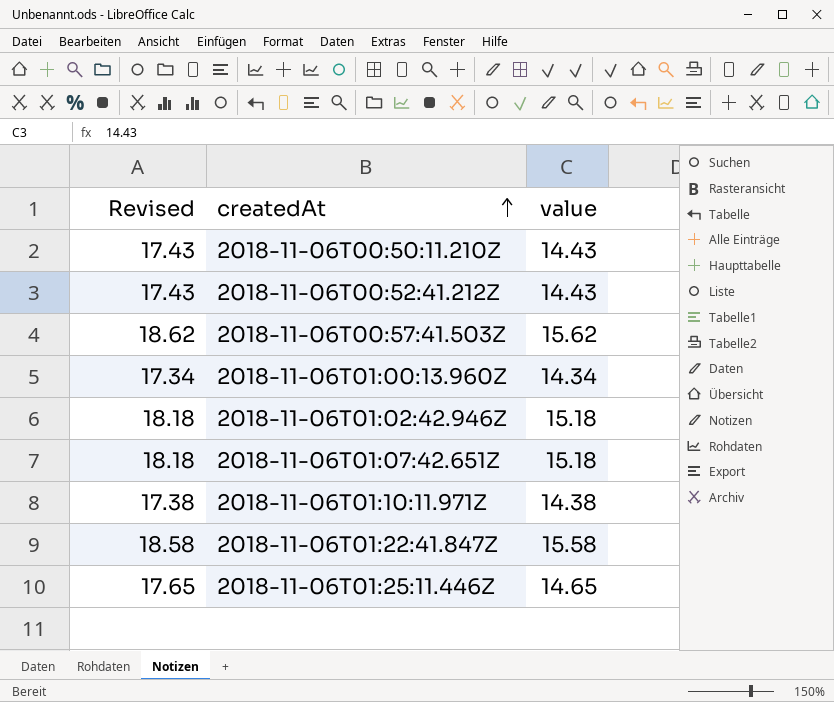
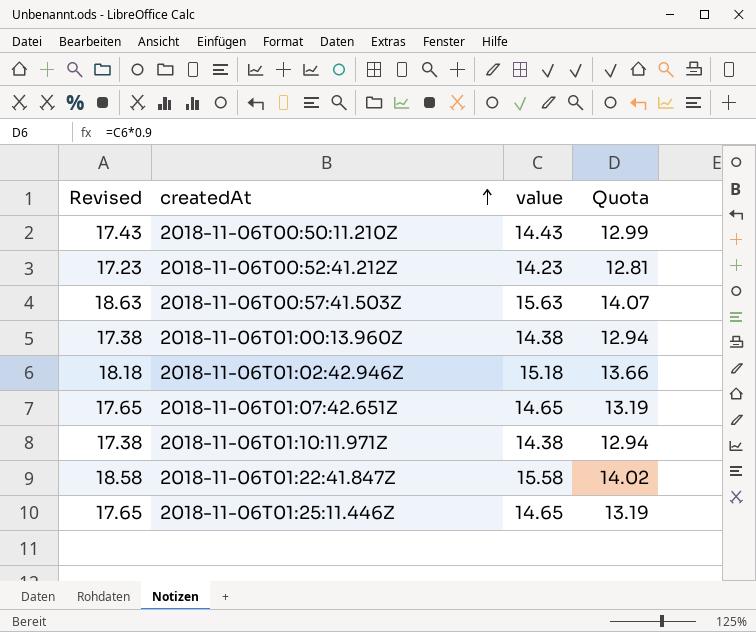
column Quota | formula: none -> [value] * 0.9
2018-11-06T00:52:41.212Z | Revised: 17.43 -> 17.23
2018-11-06T00:52:41.212Z | value: 14.43 -> 14.23
2018-11-06T00:57:41.503Z | Revised: 18.62 -> 18.63
2018-11-06T00:57:41.503Z | value: 15.62 -> 15.63
2018-11-06T01:00:13.960Z | Revised: 17.34 -> 17.38
2018-11-06T01:00:13.960Z | value: 14.34 -> 14.38
2018-11-06T01:07:42.651Z | Revised: 18.18 -> 17.65
2018-11-06T01:07:42.651Z | value: 15.18 -> 14.65

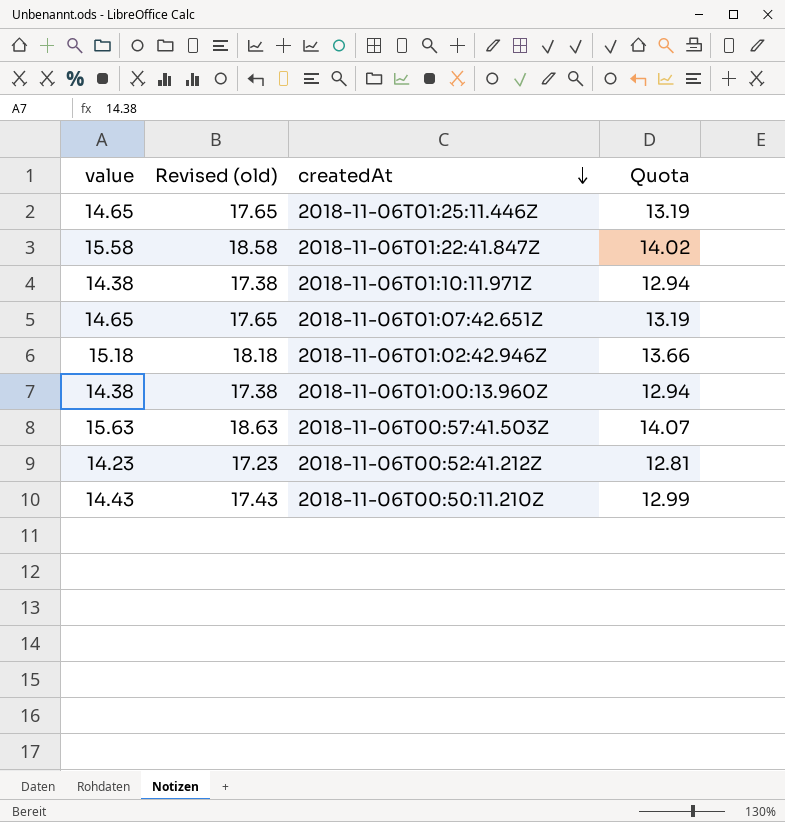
row order: createdAt ascending -> createdAt descending
column value | position: 3 -> 1
column name: Revised -> Revised (old)

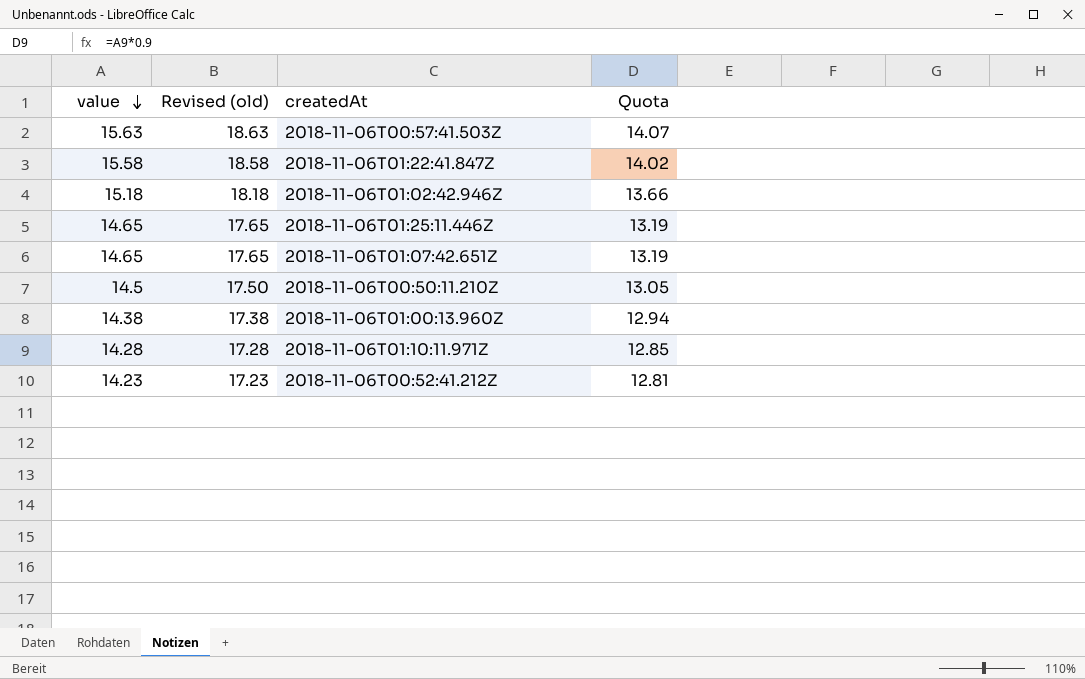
row order: createdAt descending -> value descending
2018-11-06T00:50:11.210Z | value: 14.43 -> 14.5
2018-11-06T00:50:11.210Z | Revised (old): 17.43 -> 17.50
2018-11-06T00:50:11.210Z | Quota: 12.99 -> 13.05
2018-11-06T01:10:11.971Z | value: 14.38 -> 14.28
2018-11-06T01:10:11.971Z | Revised (old): 17.38 -> 17.28
2018-11-06T01:10:11.971Z | Quota: 12.94 -> 12.85

